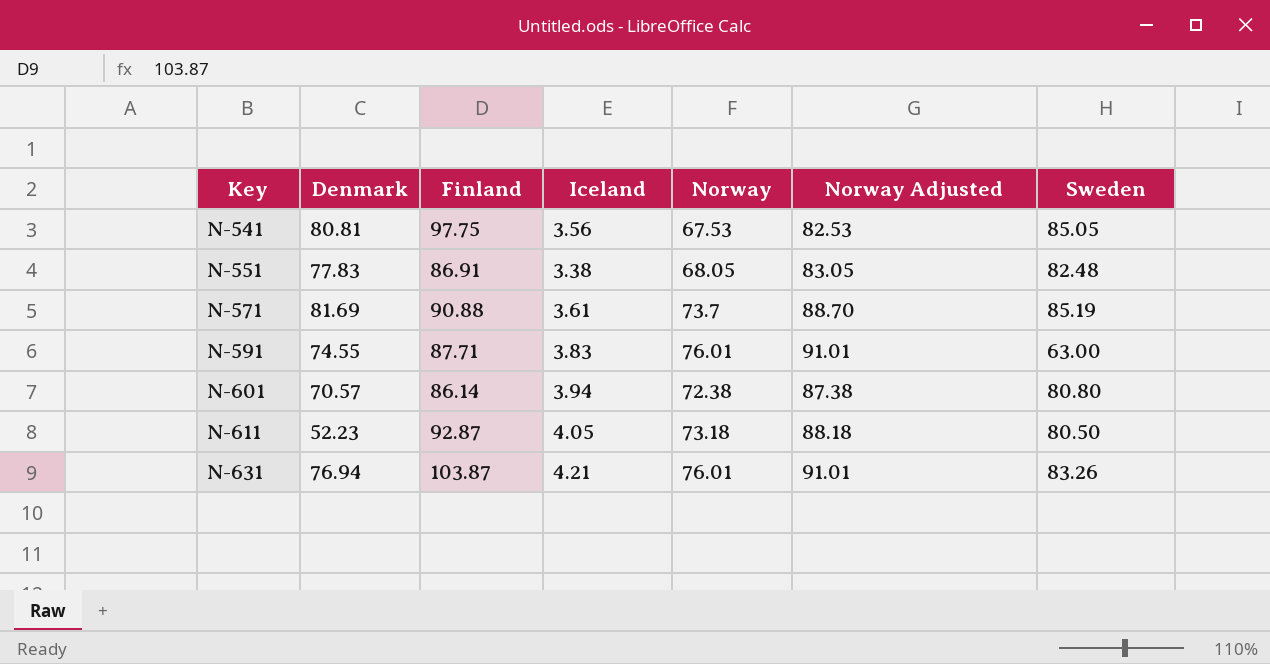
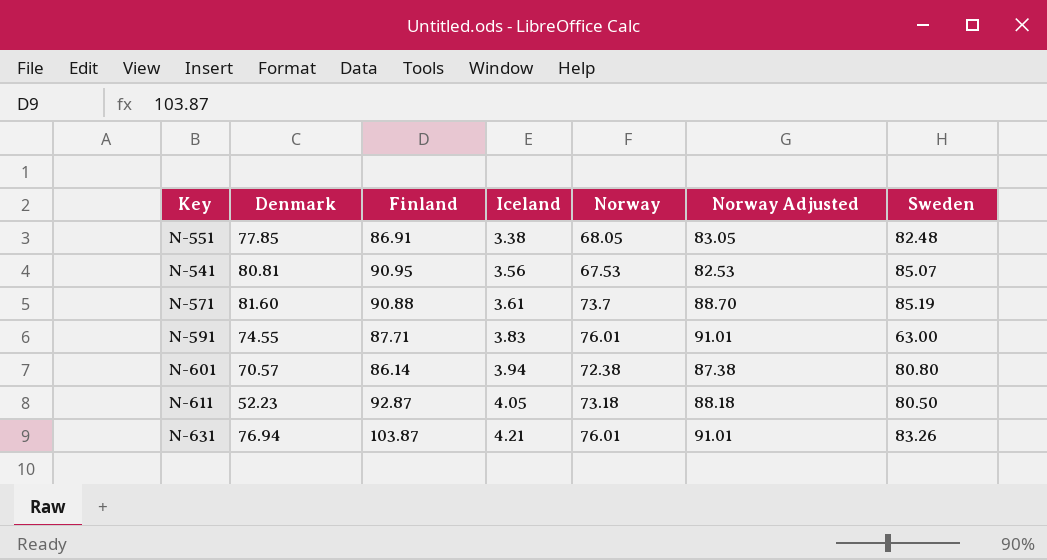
row order: Key ascending -> Iceland ascending
N-551 | Denmark: 77.83 -> 77.85
N-541 | Finland: 97.75 -> 90.95
N-541 | Sweden: 85.05 -> 85.07
N-571 | Denmark: 81.69 -> 81.60

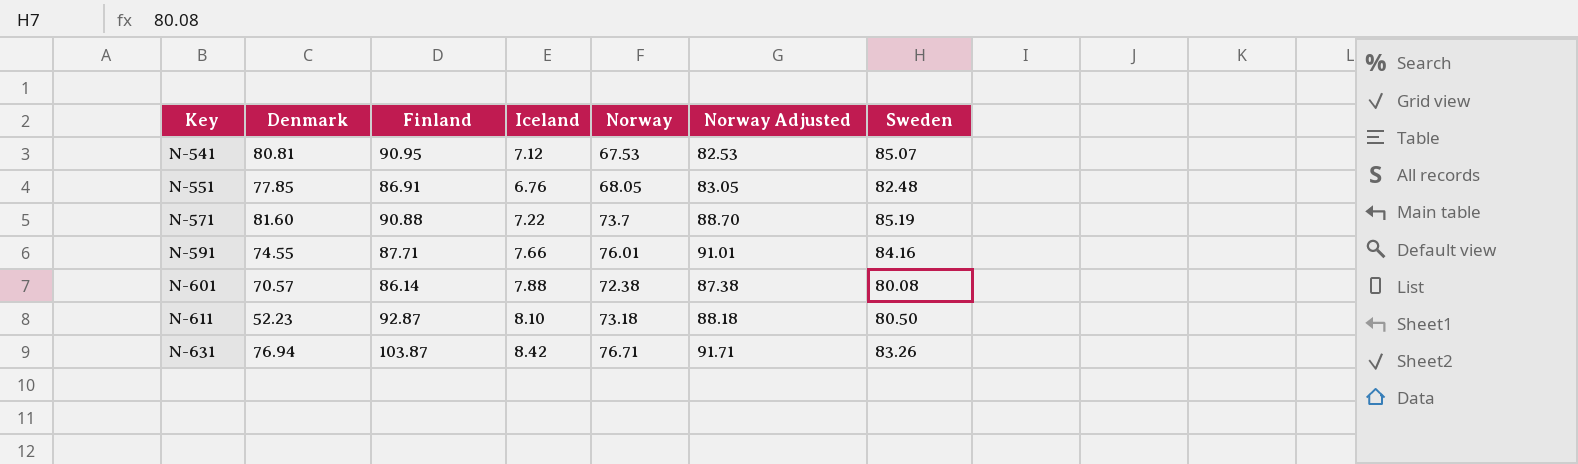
row order: Iceland ascending -> Key ascending
N-541 | Iceland: 3.56 -> 7.12
N-551 | Iceland: 3.38 -> 6.76
N-571 | Iceland: 3.61 -> 7.22
N-591 | Iceland: 3.83 -> 7.66
N-591 | Sweden: 63.00 -> 84.16
N-601 | Iceland: 3.94 -> 7.88
N-601 | Sweden: 80.80 -> 80.08
N-611 | Iceland: 4.05 -> 8.10
N-631 | Iceland: 4.21 -> 8.42
N-631 | Norway: 76.01 -> 76.71
N-631 | Norway Adjusted: 91.01 -> 91.71

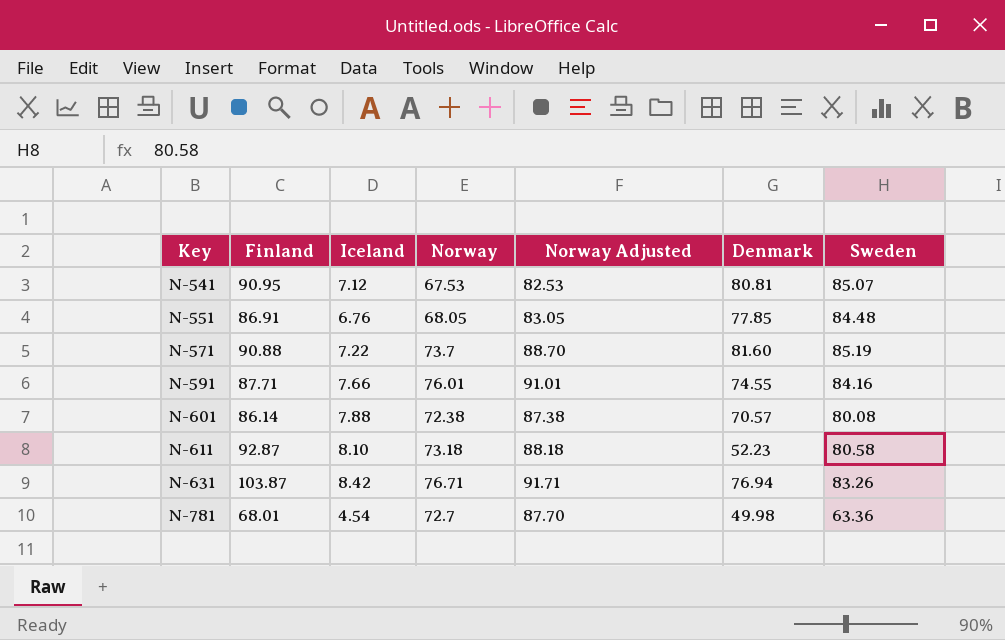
column Denmark | position: 2 -> 6
N-551 | Sweden: 82.48 -> 84.48
N-611 | Sweden: 80.50 -> 80.58
row N-781: none -> 68.01 | 4.54 | 72.7 | 87.70 | 49.98 | 63.36

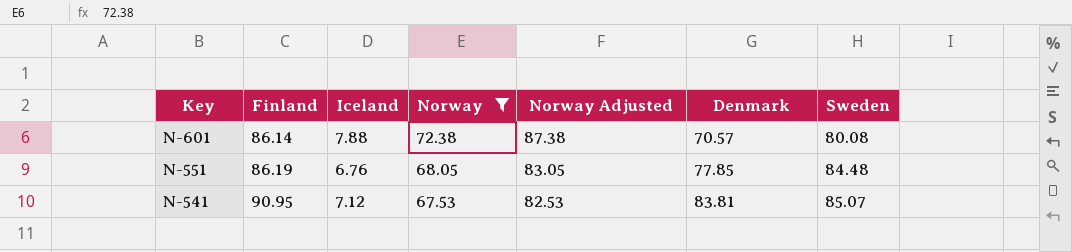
filter: none -> Norway <= 72.38
row order: Key ascending -> Key descending
N-551 | Finland: 86.91 -> 86.19
N-541 | Denmark: 80.81 -> 83.81

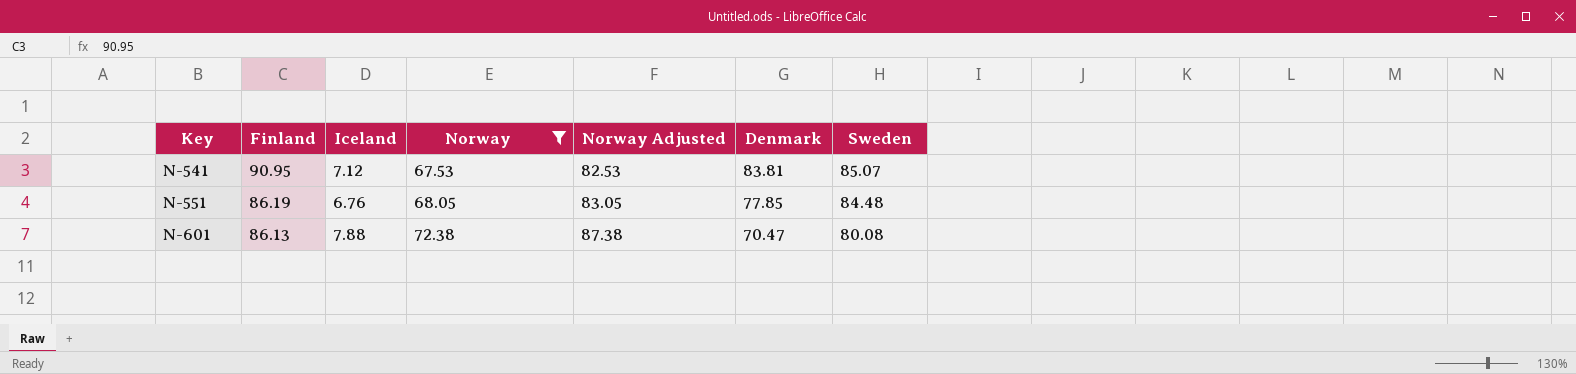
row order: Key descending -> Key ascending
N-601 | Finland: 86.14 -> 86.13
N-601 | Denmark: 70.57 -> 70.47

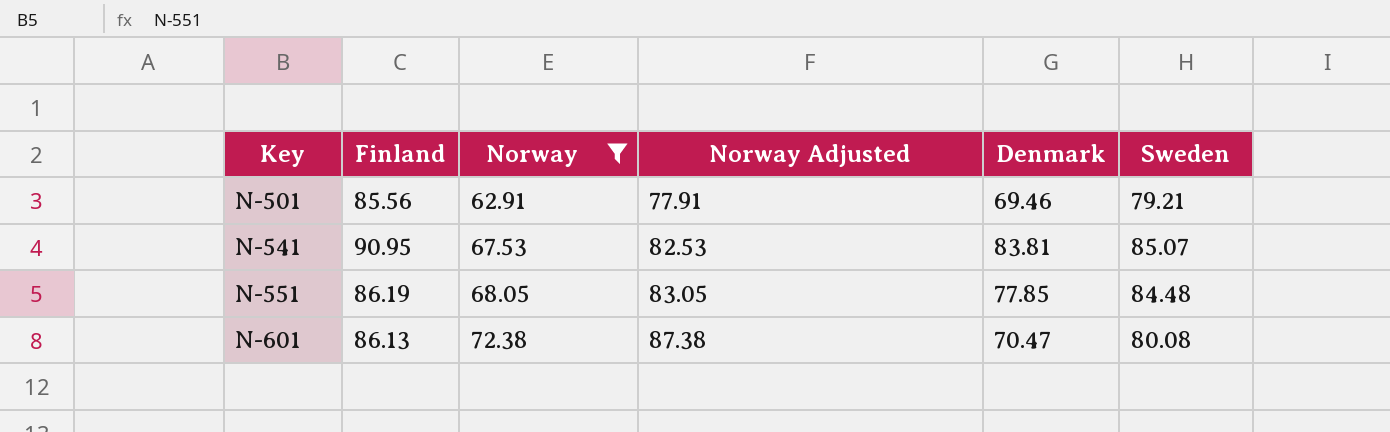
column Iceland | position: 3 -> none
row N-501: none -> 85.56 | 62.91 | 77.91 | 69.46 | 79.21

